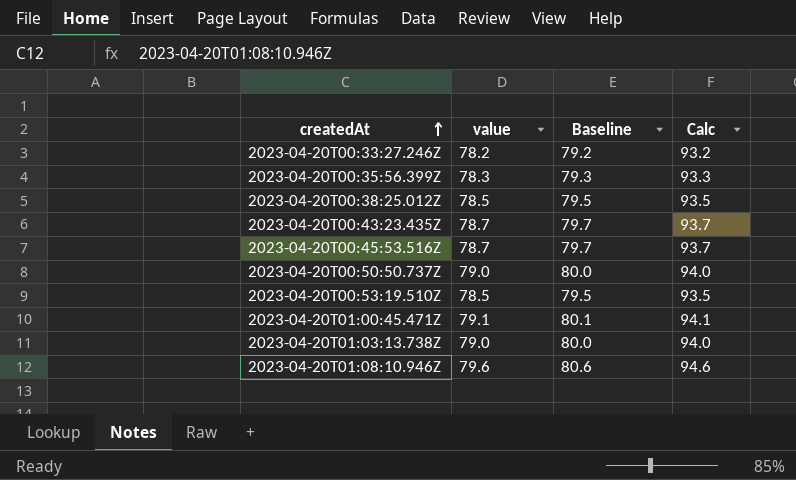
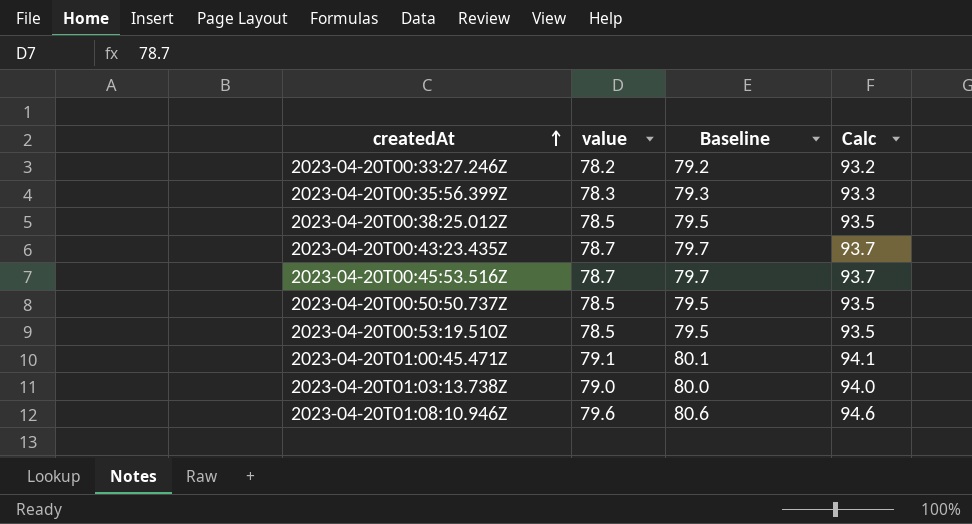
2023-04-20T00:50:50.737Z | value: 79.0 -> 78.5
2023-04-20T00:50:50.737Z | Baseline: 80.0 -> 79.5
2023-04-20T00:50:50.737Z | Calc: 94.0 -> 93.5

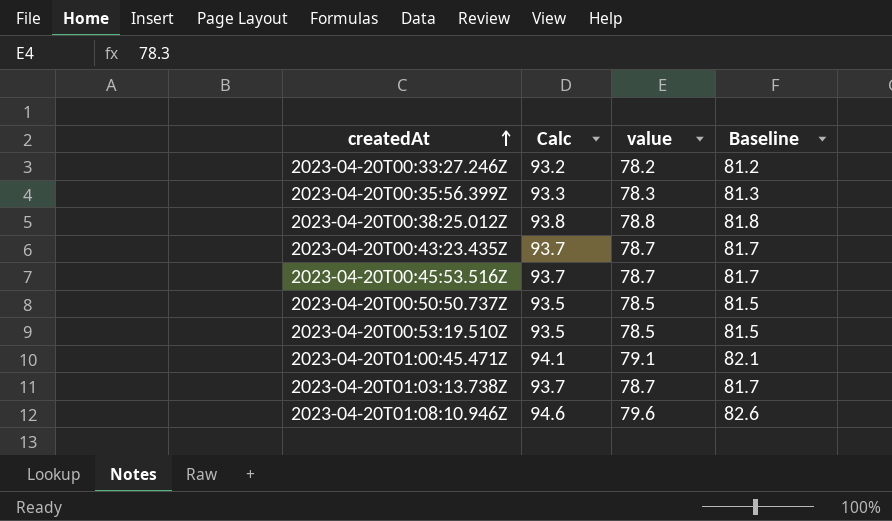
column Calc | position: 4 -> 2
column Baseline | formula: [value] + 1 -> [value] + 3
2023-04-20T00:38:25.012Z | Calc: 93.5 -> 93.8
2023-04-20T00:38:25.012Z | value: 78.5 -> 78.8
2023-04-20T01:03:13.738Z | Calc: 94.0 -> 93.7
2023-04-20T01:03:13.738Z | value: 79.0 -> 78.7

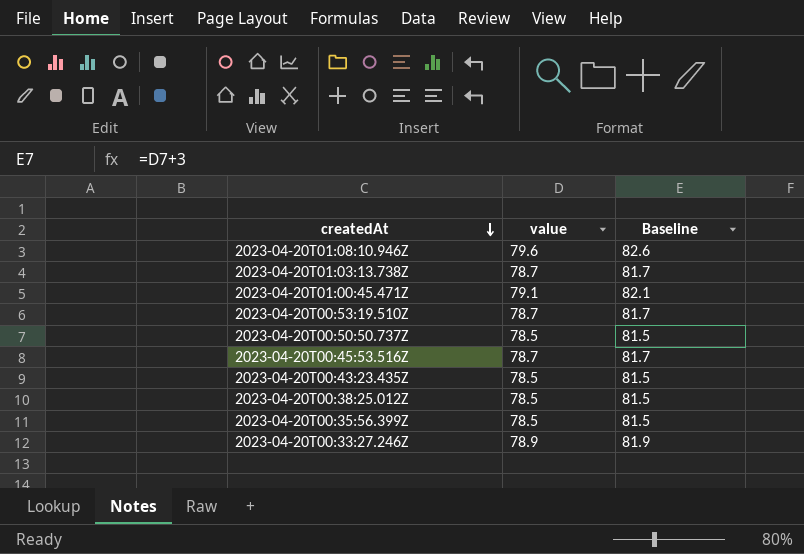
row order: createdAt ascending -> createdAt descending
column Calc | formula: [value] + 15 -> none
2023-04-20T00:53:19.510Z | value: 78.5 -> 78.7
2023-04-20T00:53:19.510Z | Baseline: 81.5 -> 81.7
2023-04-20T00:43:23.435Z | value: 78.7 -> 78.5
2023-04-20T00:43:23.435Z | Baseline: 81.7 -> 81.5
2023-04-20T00:38:25.012Z | value: 78.8 -> 78.5
2023-04-20T00:38:25.012Z | Baseline: 81.8 -> 81.5
2023-04-20T00:35:56.399Z | value: 78.3 -> 78.5
2023-04-20T00:35:56.399Z | Baseline: 81.3 -> 81.5
2023-04-20T00:33:27.246Z | value: 78.2 -> 78.9
2023-04-20T00:33:27.246Z | Baseline: 81.2 -> 81.9

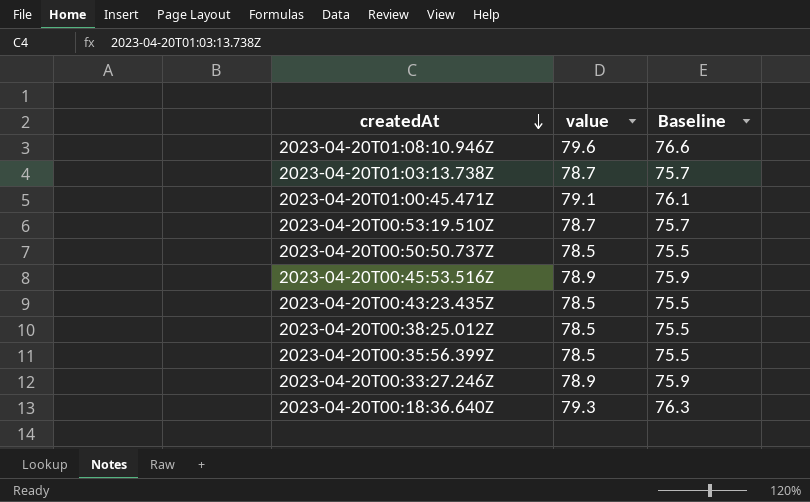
column Baseline | formula: [value] + 3 -> [value] - 3
2023-04-20T00:45:53.516Z | value: 78.7 -> 78.9
row 2023-04-20T00:18:36.640Z: none -> 79.3 | 76.3

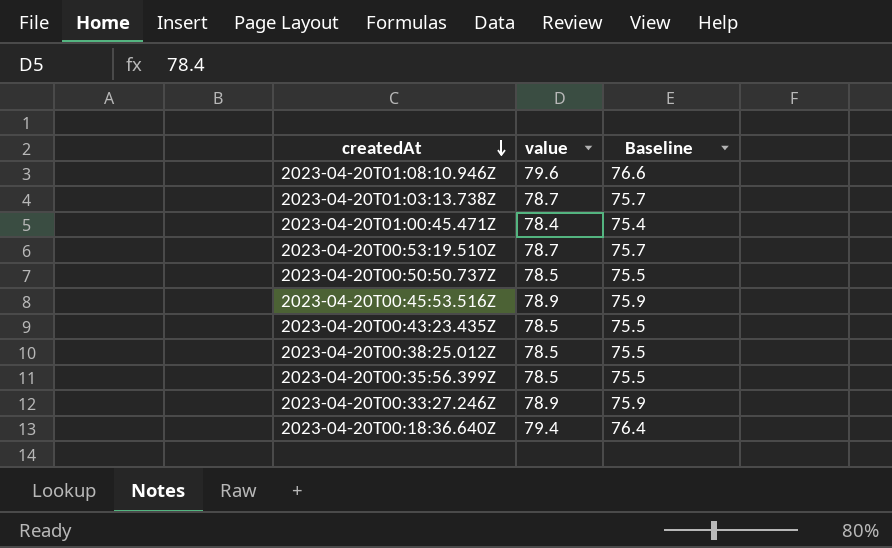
2023-04-20T01:00:45.471Z | value: 79.1 -> 78.4
2023-04-20T01:00:45.471Z | Baseline: 76.1 -> 75.4
2023-04-20T00:18:36.640Z | value: 79.3 -> 79.4
2023-04-20T00:18:36.640Z | Baseline: 76.3 -> 76.4

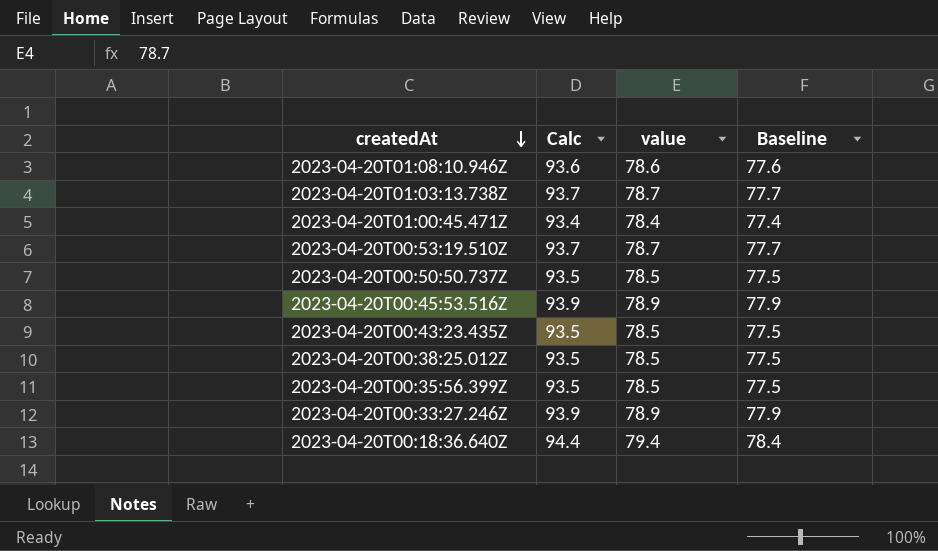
column Calc | formula: none -> [value] + 15
column Baseline | formula: [value] - 3 -> [value] - 1
2023-04-20T01:08:10.946Z | value: 79.6 -> 78.6

